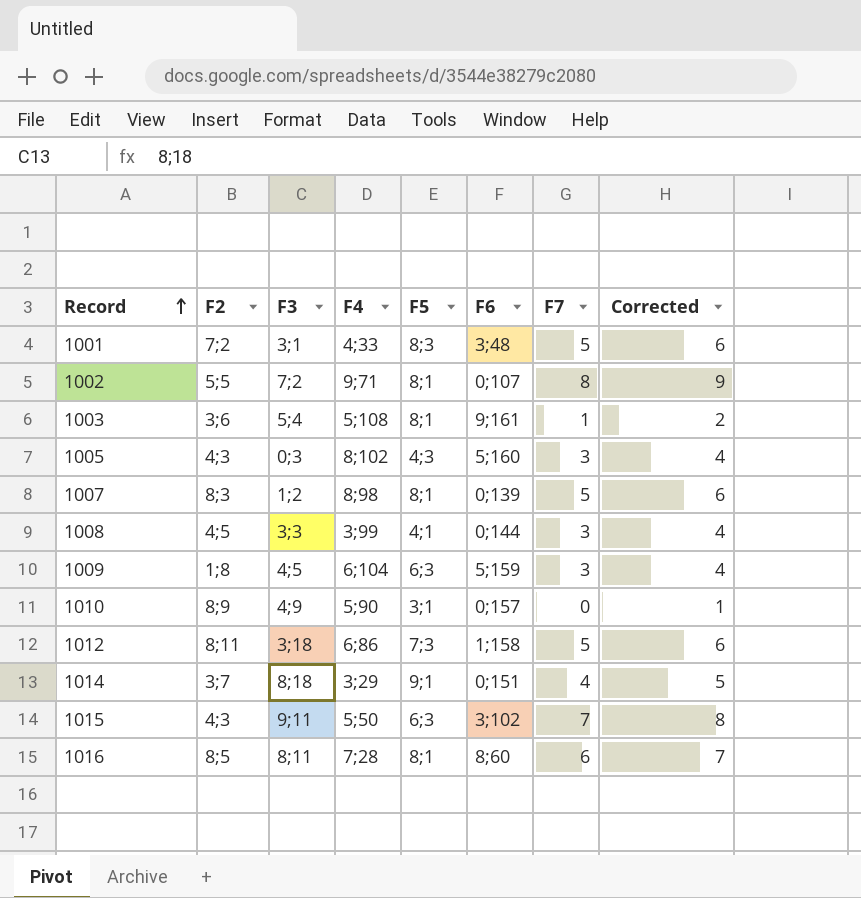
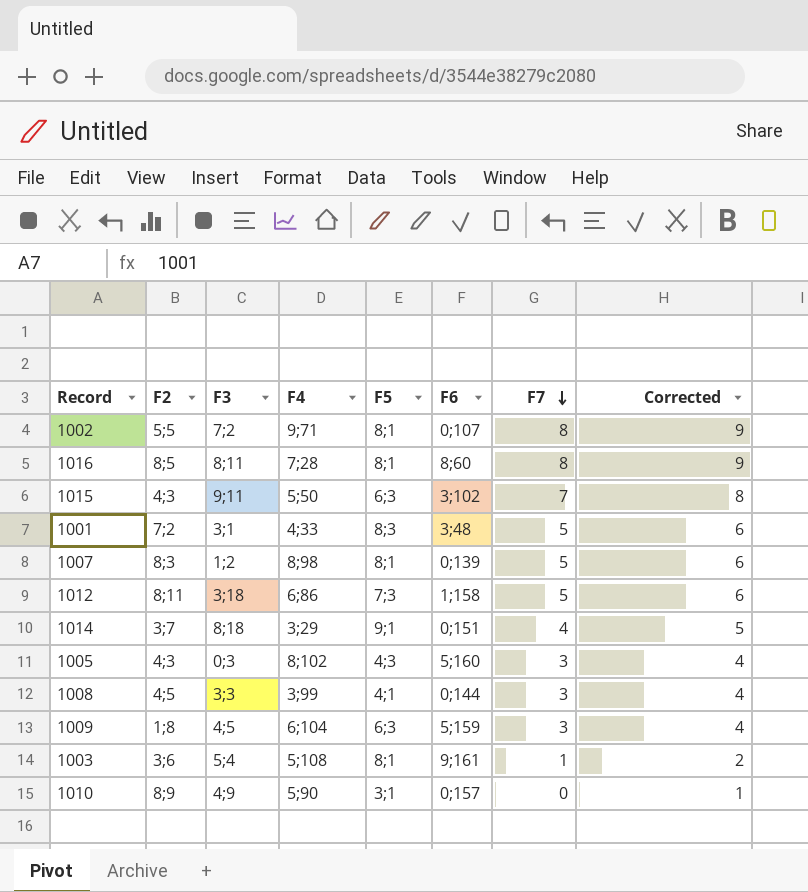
row order: Record ascending -> F7 descending
1016 | F7: 6 -> 8
1016 | Corrected: 7 -> 9

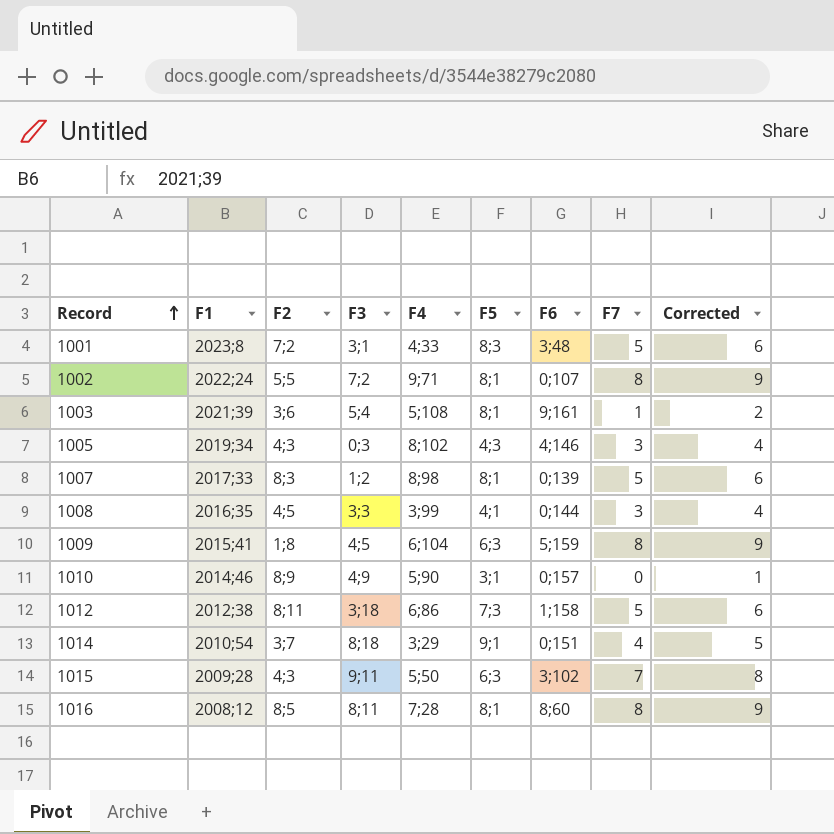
row order: F7 descending -> Record ascending
column F1 | position: none -> 2
1005 | F6: 5;160 -> 4;146
1009 | F7: 3 -> 8
1009 | Corrected: 4 -> 9

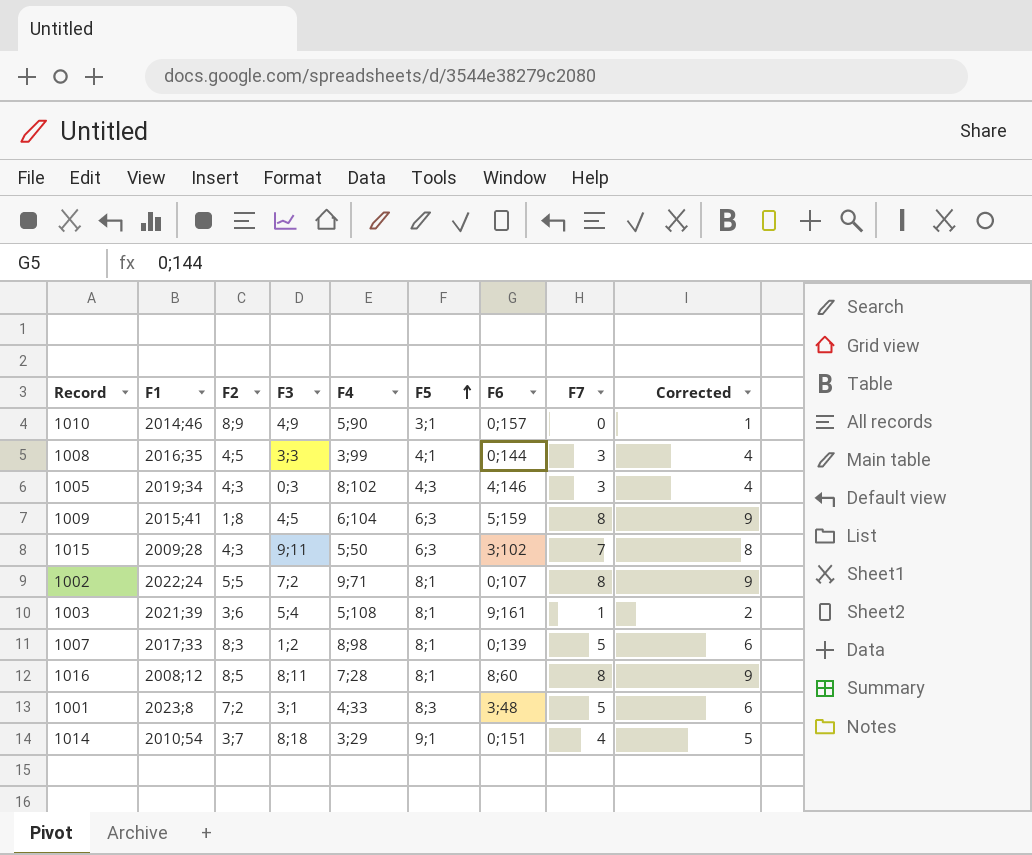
row order: Record ascending -> F5 ascending
row 1012: 2012;38 | 8;11 | 3;18 | 6;86 | 7;3 | 1;158 | 5 | 6 -> none

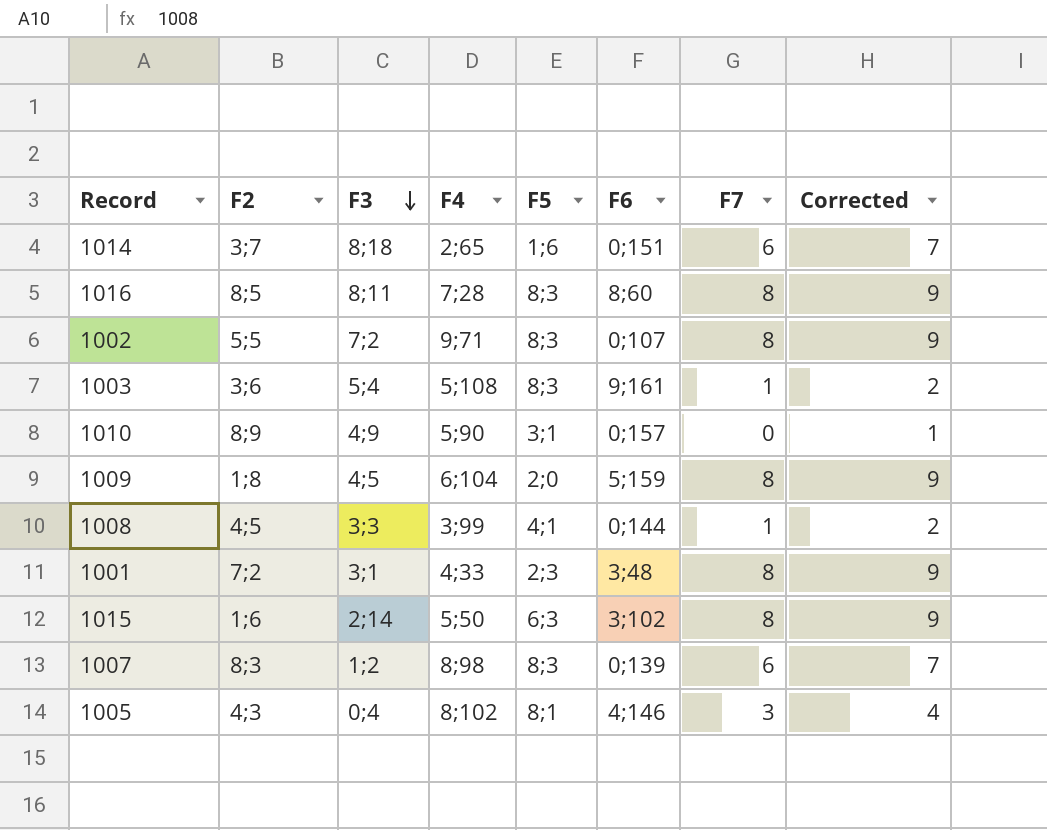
row order: F5 ascending -> F3 descending
column F1 | position: 2 -> none
1014 | F4: 3;29 -> 2;65
1014 | F5: 9;1 -> 1;6
1014 | F7: 4 -> 6
1014 | Corrected: 5 -> 7
1016 | F5: 8;1 -> 8;3
1002 | F5: 8;1 -> 8;3
1003 | F5: 8;1 -> 8;3
1009 | F5: 6;3 -> 2;0
1008 | F7: 3 -> 1
1008 | Corrected: 4 -> 2
1001 | F5: 8;3 -> 2;3
1001 | F7: 5 -> 8
1001 | Corrected: 6 -> 9
1015 | F2: 4;3 -> 1;6
1015 | F3: 9;11 -> 2;14
1015 | F7: 7 -> 8
1015 | Corrected: 8 -> 9
1007 | F5: 8;1 -> 8;3
1007 | F7: 5 -> 6
1007 | Corrected: 6 -> 7
1005 | F3: 0;3 -> 0;4
1005 | F5: 4;3 -> 8;1

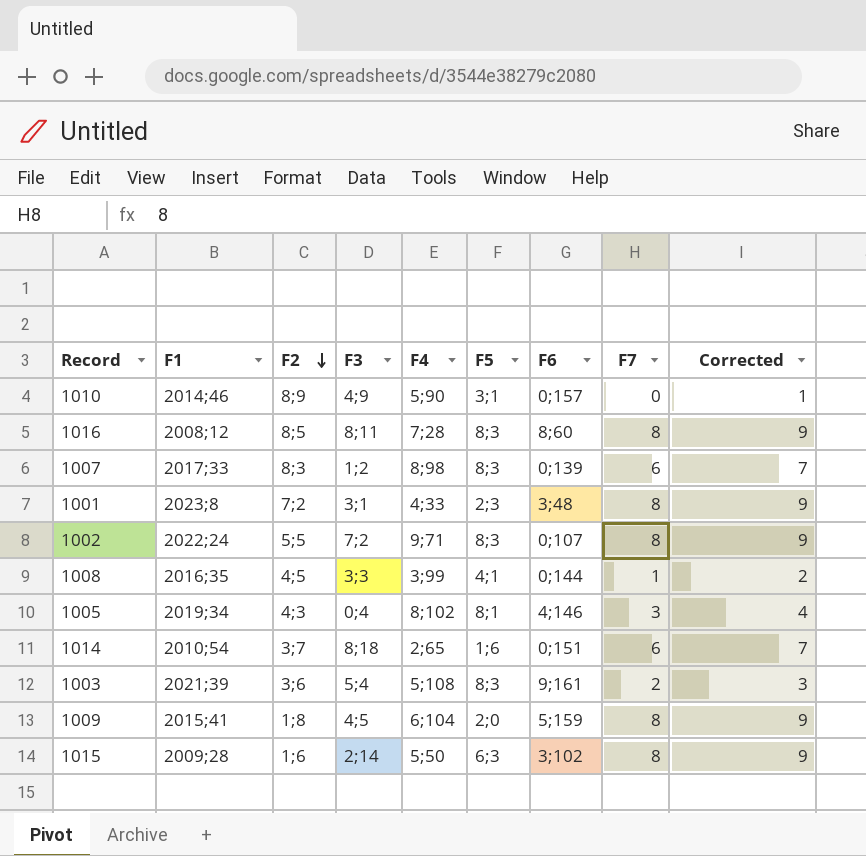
row order: F3 descending -> F2 descending
column F1 | position: none -> 2
1003 | F7: 1 -> 2
1003 | Corrected: 2 -> 3

